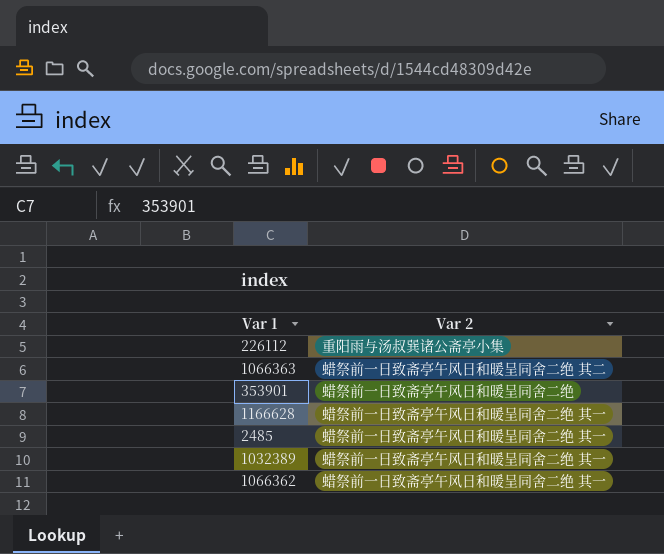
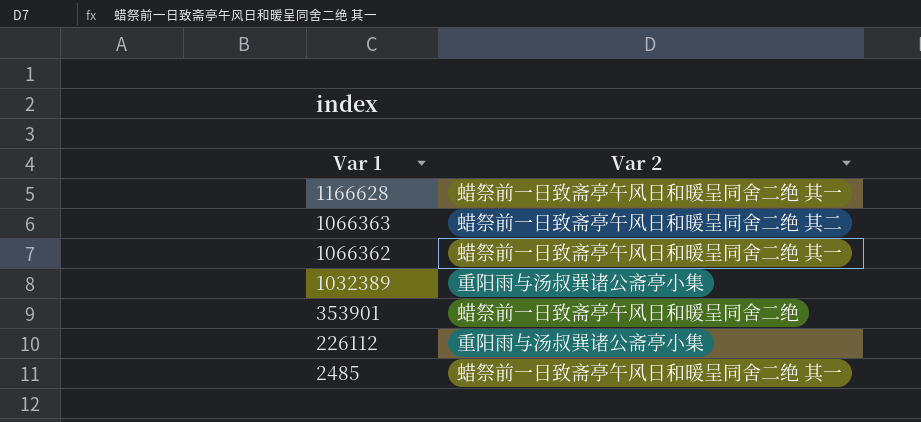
row order: none -> Var 1 descending
1032389 | Var 2: 蜡祭前一日致斋亭午风日和暖呈同舍二绝 其一 -> 重阳雨与汤叔巽诸公斋亭小集

